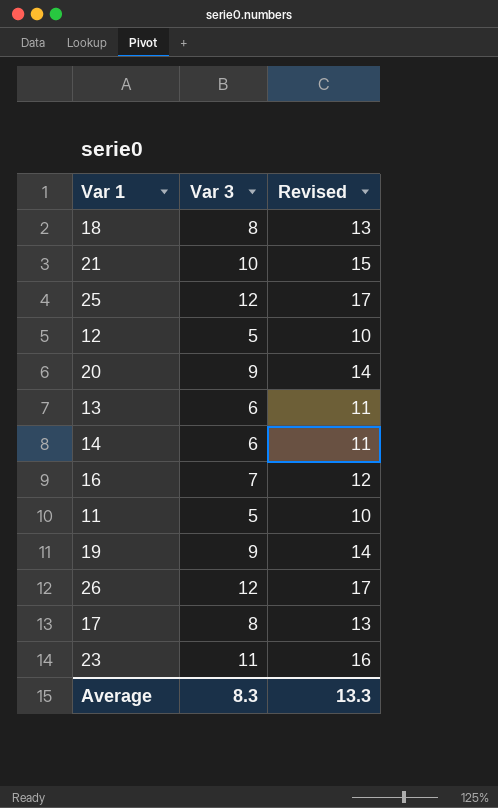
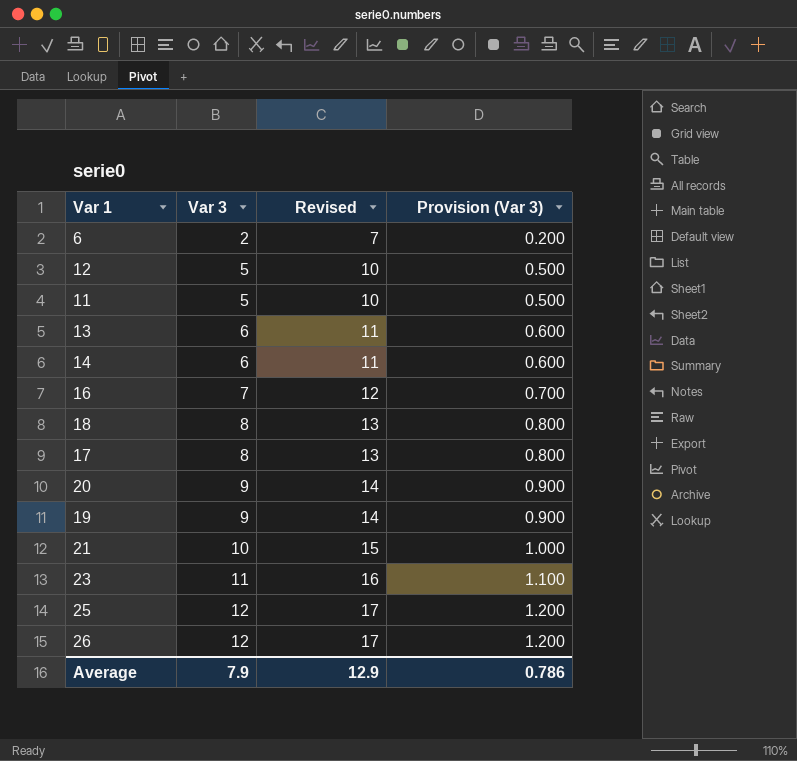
row order: none -> Var 3 ascending
column Provision (Var 3) | formula: none -> [Var 3] * 0.1
row 6: none -> 2 | 7 | 0.200
Average | Var 3: 8.3 -> 7.9
Average | Revised: 13.3 -> 12.9

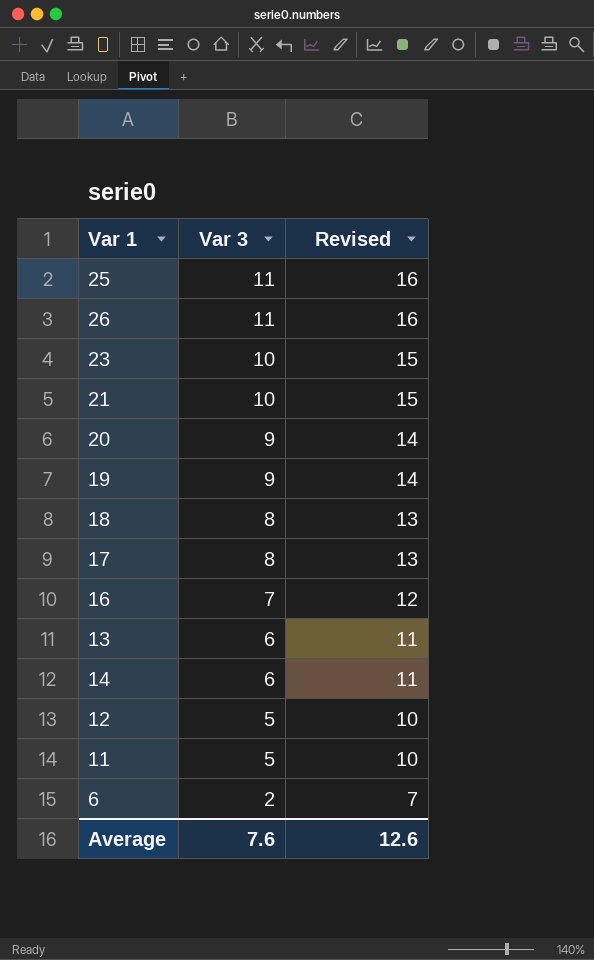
row order: Var 3 ascending -> Var 3 descending
column Provision (Var 3) | formula: [Var 3] * 0.1 -> none
25 | Var 3: 12 -> 11
25 | Revised: 17 -> 16
26 | Var 3: 12 -> 11
26 | Revised: 17 -> 16
23 | Var 3: 11 -> 10
23 | Revised: 16 -> 15
Average | Var 3: 7.9 -> 7.6
Average | Revised: 12.9 -> 12.6

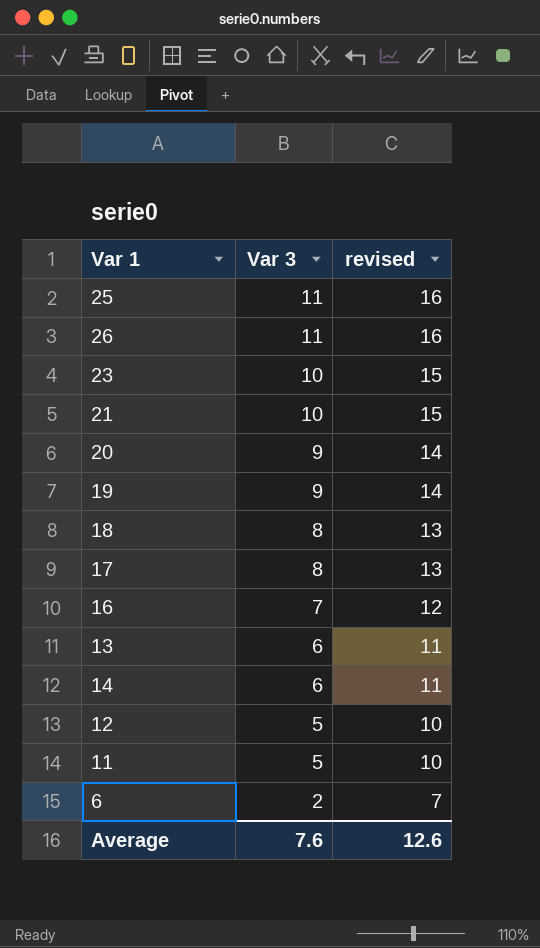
column name: Revised -> revised

